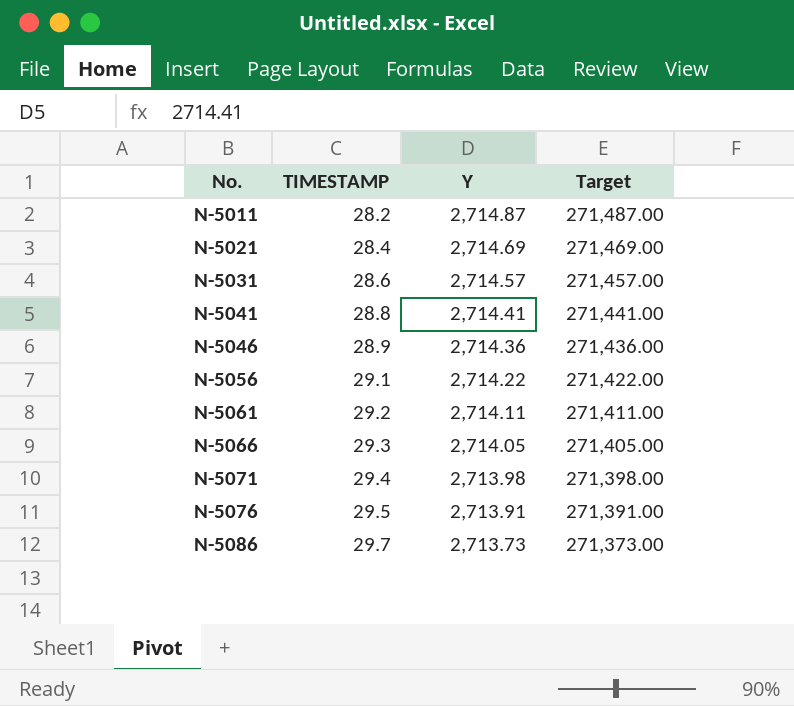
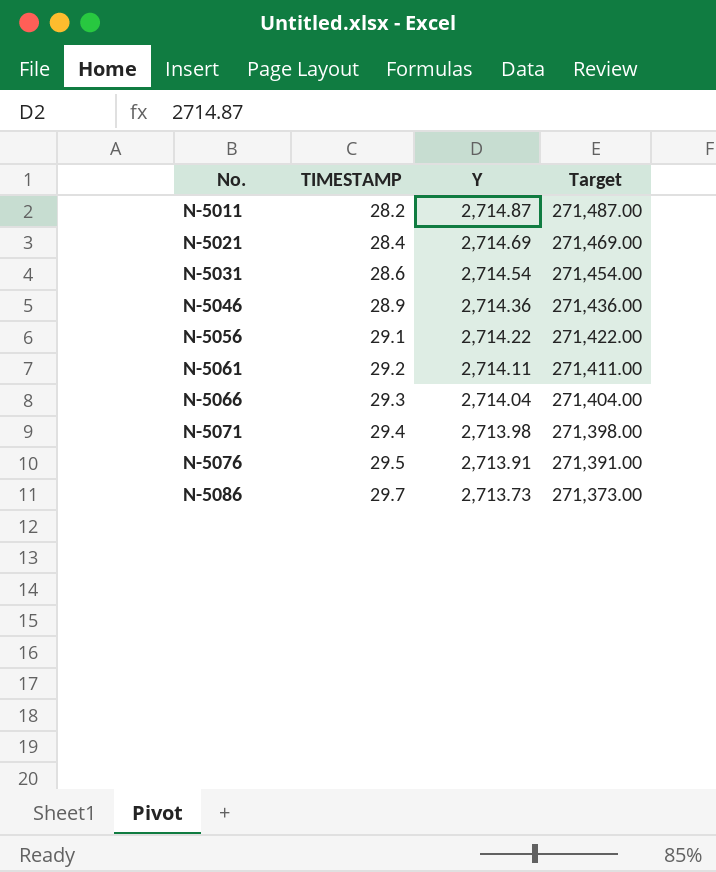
row N-5041: 28.8 | 2,714.41 | 271,441.00 -> none
N-5031 | Y: 2,714.57 -> 2,714.54
N-5031 | Target: 271,457.00 -> 271,454.00
N-5066 | Y: 2,714.05 -> 2,714.04
N-5066 | Target: 271,405.00 -> 271,404.00

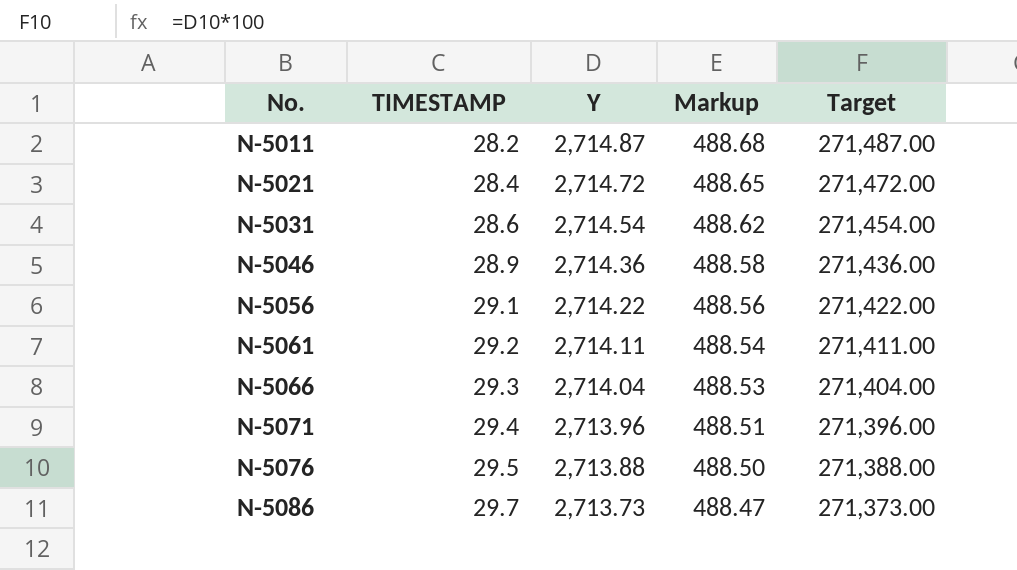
column Markup | formula: none -> [Y] * 0.18
N-5021 | Y: 2,714.69 -> 2,714.72
N-5021 | Target: 271,469.00 -> 271,472.00
N-5071 | Y: 2,713.98 -> 2,713.96
N-5071 | Target: 271,398.00 -> 271,396.00
N-5076 | Y: 2,713.91 -> 2,713.88
N-5076 | Target: 271,391.00 -> 271,388.00

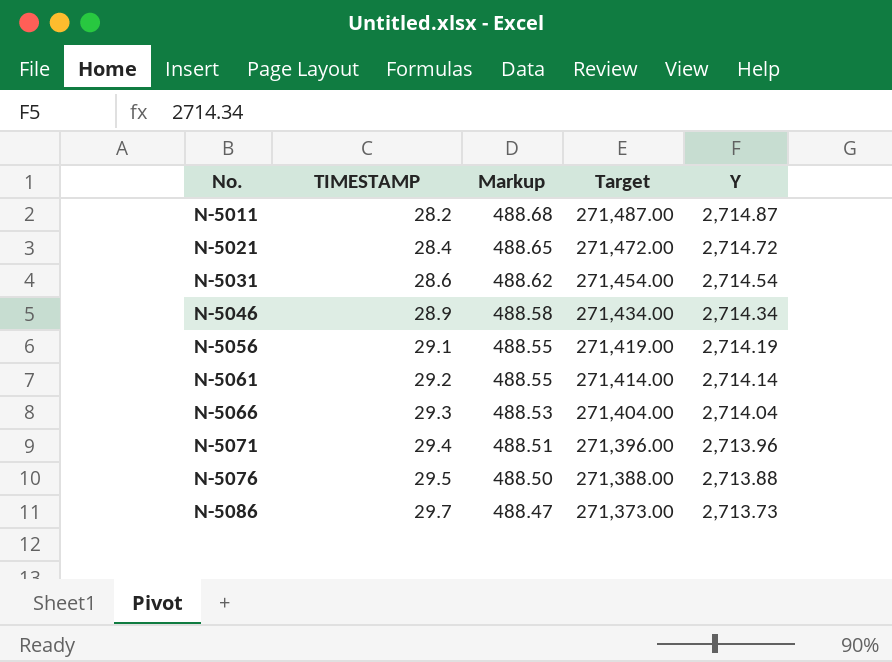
column Y | position: 3 -> 5
N-5046 | Target: 271,436.00 -> 271,434.00
N-5046 | Y: 2,714.36 -> 2,714.34
N-5056 | Markup: 488.56 -> 488.55
N-5056 | Target: 271,422.00 -> 271,419.00
N-5056 | Y: 2,714.22 -> 2,714.19
N-5061 | Markup: 488.54 -> 488.55
N-5061 | Target: 271,411.00 -> 271,414.00
N-5061 | Y: 2,714.11 -> 2,714.14

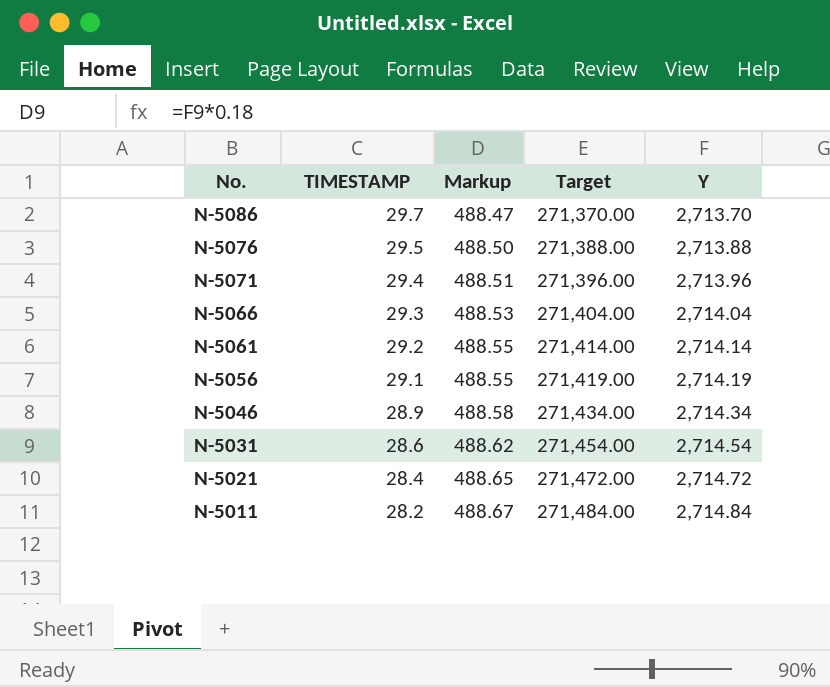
row order: No. ascending -> No. descending
N-5086 | Target: 271,373.00 -> 271,370.00
N-5086 | Y: 2,713.73 -> 2,713.70
N-5011 | Markup: 488.68 -> 488.67
N-5011 | Target: 271,487.00 -> 271,484.00
N-5011 | Y: 2,714.87 -> 2,714.84

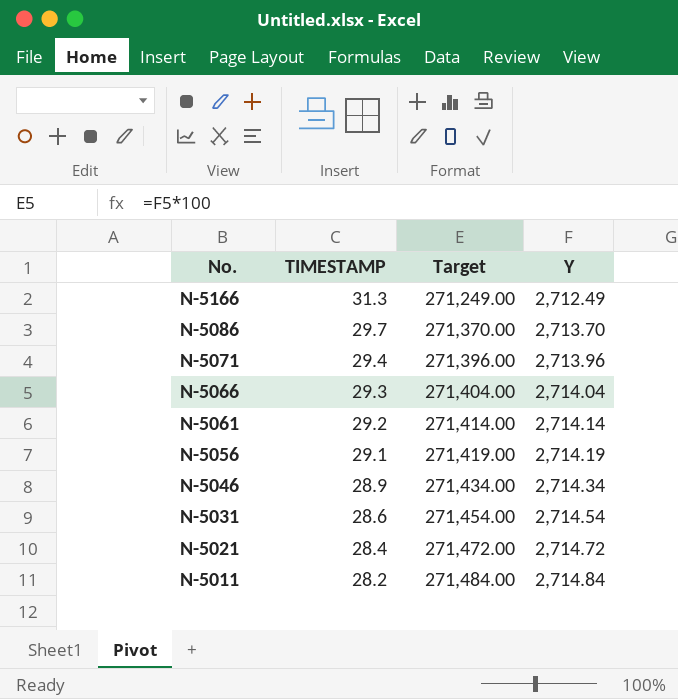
column Markup | formula: [Y] * 0.18 -> none
row N-5076: 29.5 | 488.50 | 271,388.00 | 2,713.88 -> none
row N-5166: none -> 31.3 | 271,249.00 | 2,712.49

